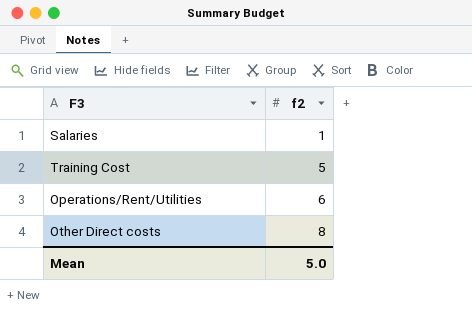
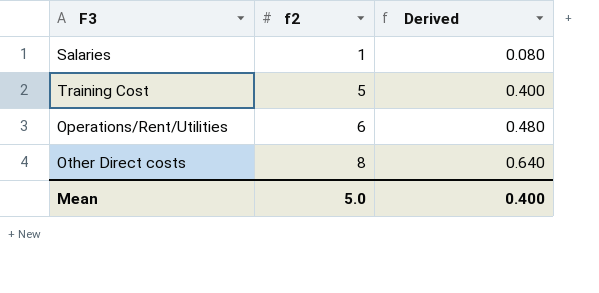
column Derived | formula: none -> [f2] * 0.08

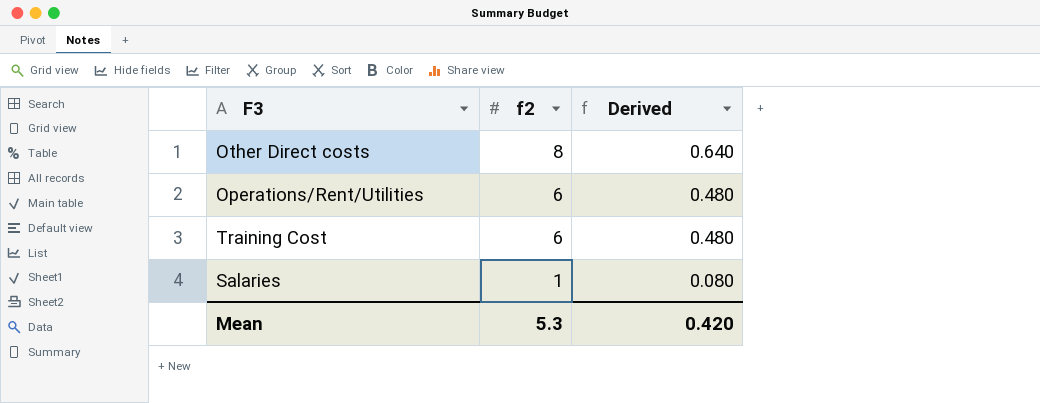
row order: f2 ascending -> f2 descending
Training Cost | f2: 5 -> 6
Training Cost | Derived: 0.400 -> 0.480
Mean | f2: 5.0 -> 5.3
Mean | Derived: 0.400 -> 0.420

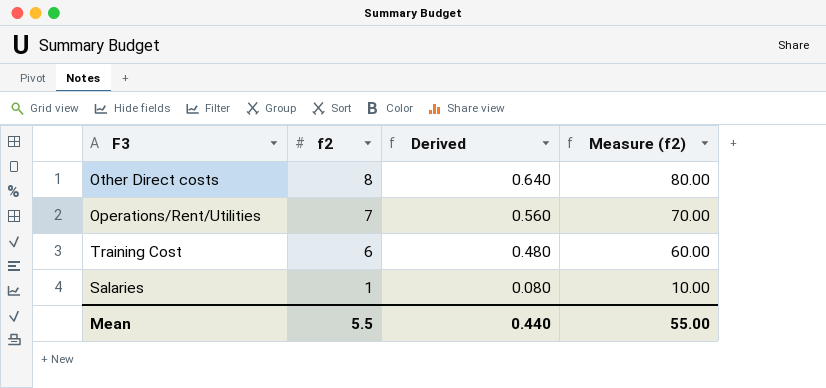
column Measure (f2) | formula: none -> [f2] * 10
Operations/Rent/Utilities | f2: 6 -> 7
Operations/Rent/Utilities | Derived: 0.480 -> 0.560
Mean | f2: 5.3 -> 5.5
Mean | Derived: 0.420 -> 0.440

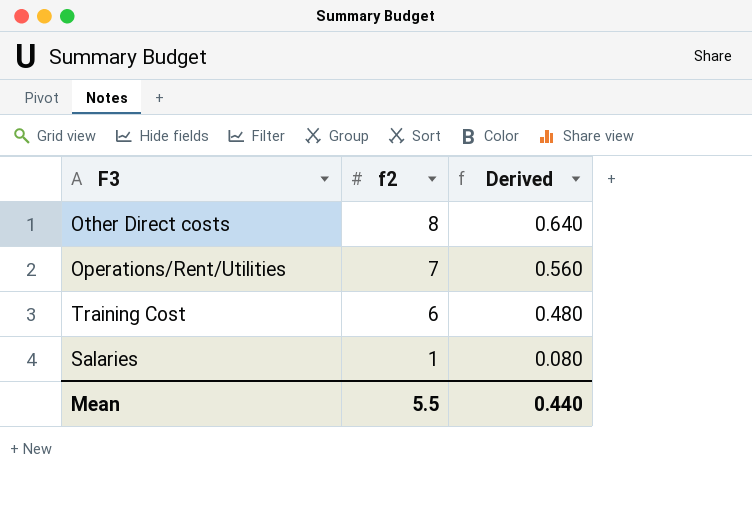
column Measure (f2) | formula: [f2] * 10 -> none

